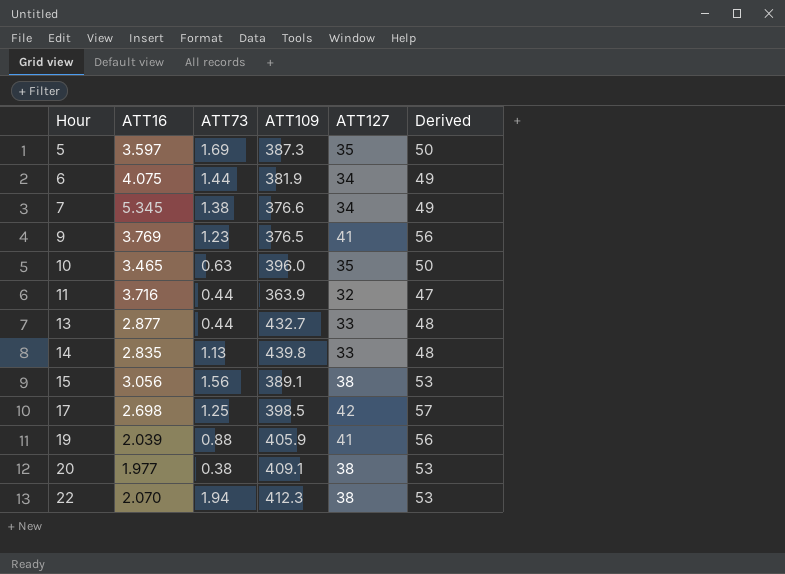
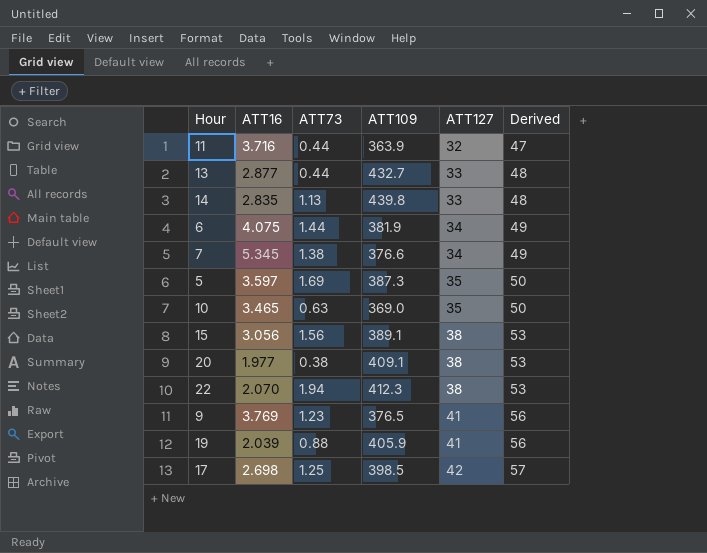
row order: Hour ascending -> ATT127 ascending
10 | ATT109: 396.0 -> 369.0

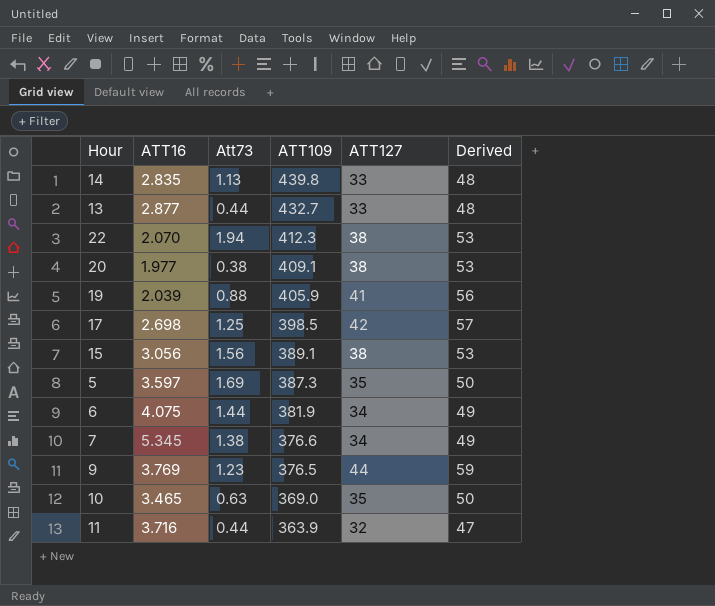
row order: ATT127 ascending -> ATT109 descending
column name: ATT73 -> Att73
9 | ATT127: 41 -> 44
9 | Derived: 56 -> 59

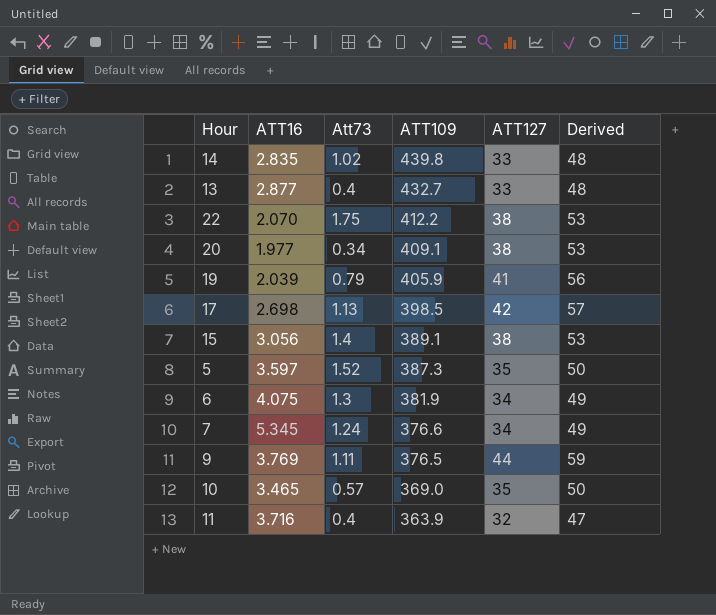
14 | Att73: 1.13 -> 1.02
13 | Att73: 0.44 -> 0.4
22 | Att73: 1.94 -> 1.75
22 | ATT109: 412.3 -> 412.2
20 | Att73: 0.38 -> 0.34
19 | Att73: 0.88 -> 0.79
17 | Att73: 1.25 -> 1.13
15 | Att73: 1.56 -> 1.4
5 | Att73: 1.69 -> 1.52
6 | Att73: 1.44 -> 1.3
7 | Att73: 1.38 -> 1.24
9 | Att73: 1.23 -> 1.11
10 | Att73: 0.63 -> 0.57
11 | Att73: 0.44 -> 0.4

